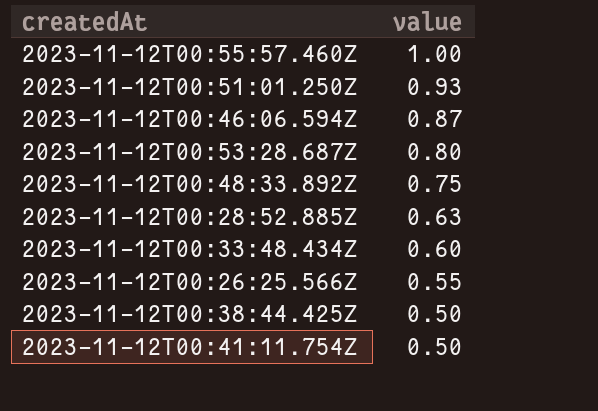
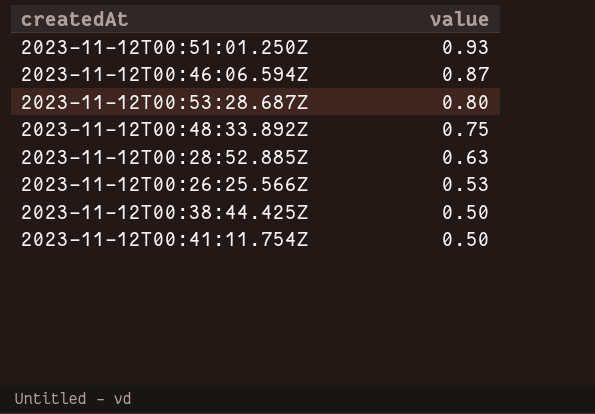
row 2023-11-12T00:55:57.460Z: 1.00 -> none
row 2023-11-12T00:33:48.434Z: 0.60 -> none
2023-11-12T00:26:25.566Z | value: 0.55 -> 0.53

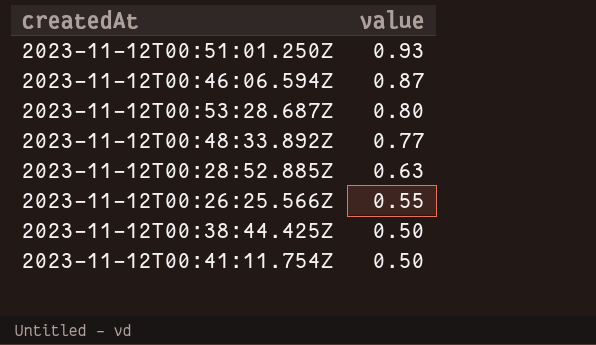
2023-11-12T00:48:33.892Z | value: 0.75 -> 0.77
2023-11-12T00:26:25.566Z | value: 0.53 -> 0.55

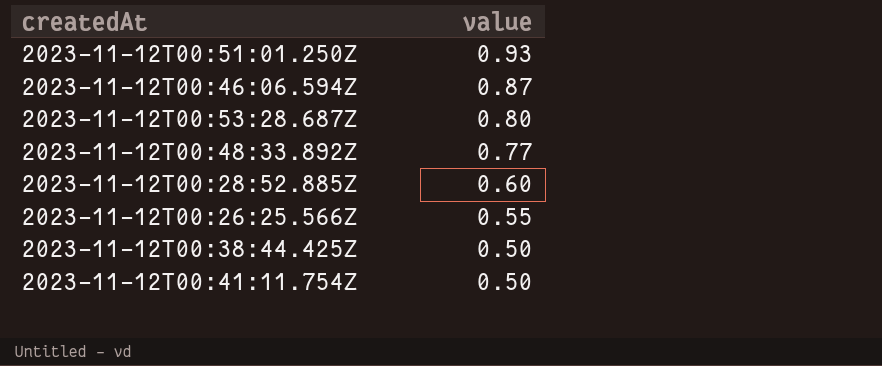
2023-11-12T00:28:52.885Z | value: 0.63 -> 0.60

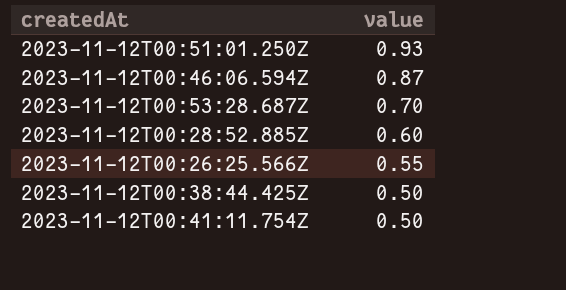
row 2023-11-12T00:48:33.892Z: 0.77 -> none
2023-11-12T00:53:28.687Z | value: 0.80 -> 0.70

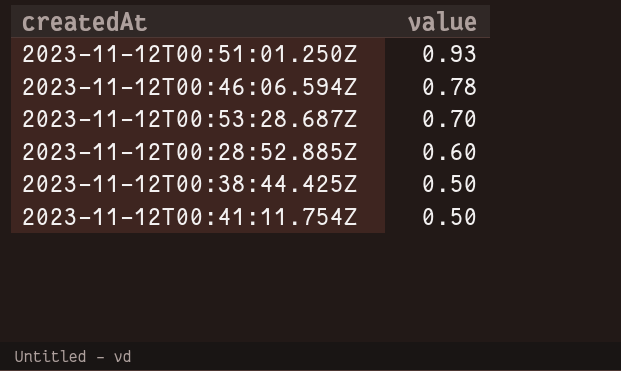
row 2023-11-12T00:26:25.566Z: 0.55 -> none
2023-11-12T00:46:06.594Z | value: 0.87 -> 0.78

